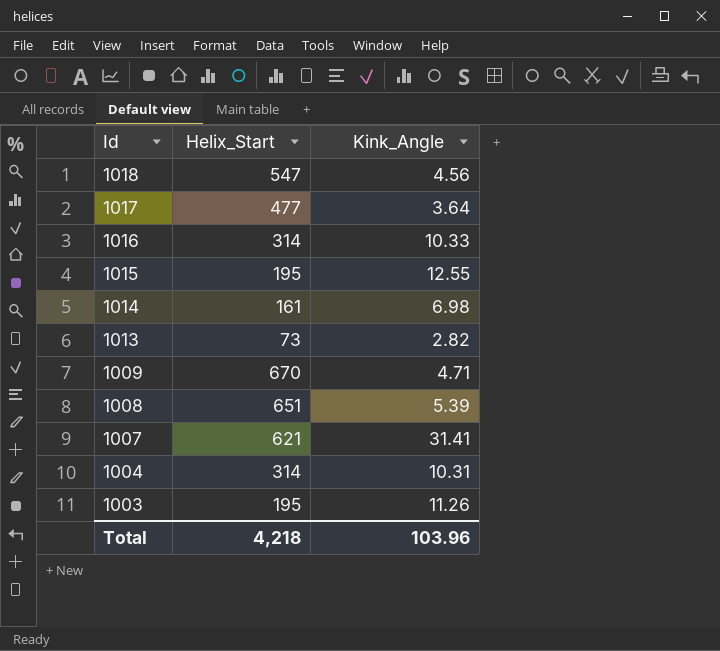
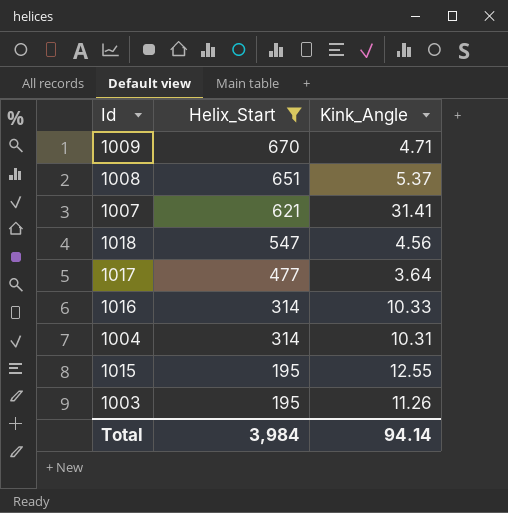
filter: none -> Helix_Start >= 195
row order: Id descending -> Helix_Start descending
1008 | Kink_Angle: 5.39 -> 5.37
Total | Helix_Start: 4,218 -> 3,984
Total | Kink_Angle: 103.96 -> 94.14

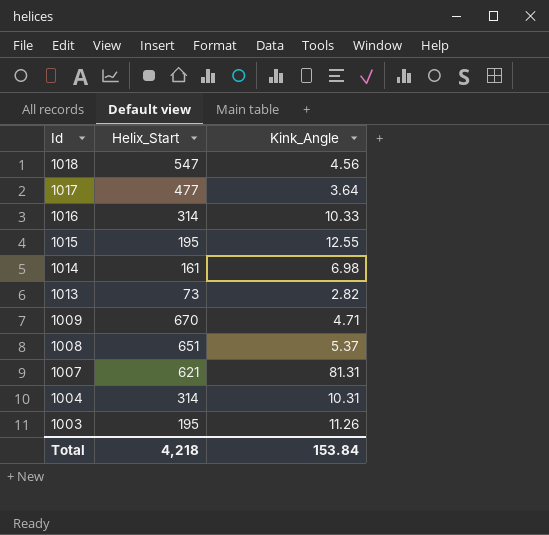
filter: Helix_Start >= 195 -> none
row order: Helix_Start descending -> Id descending
1007 | Kink_Angle: 31.41 -> 81.31
Total | Helix_Start: 3,984 -> 4,218
Total | Kink_Angle: 94.14 -> 153.84

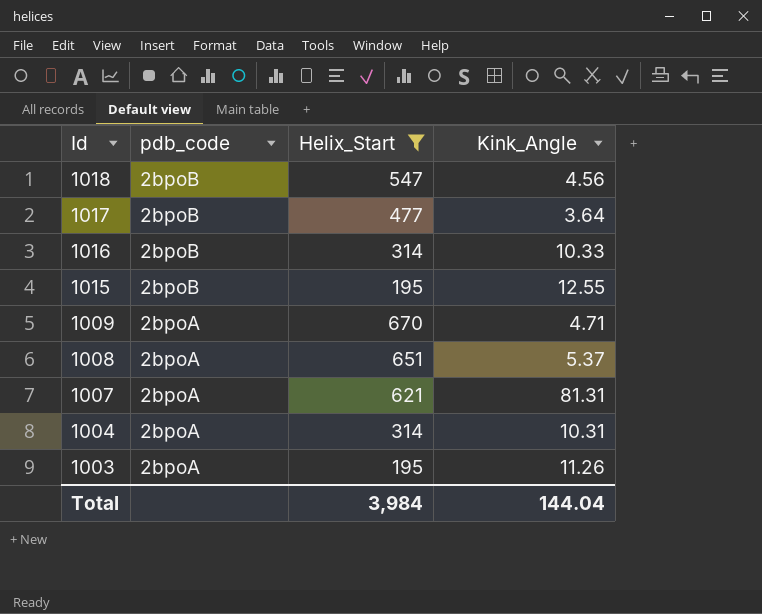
filter: none -> Helix_Start >= 195
column pdb_code | position: none -> 2
Total | Helix_Start: 4,218 -> 3,984
Total | Kink_Angle: 153.84 -> 144.04

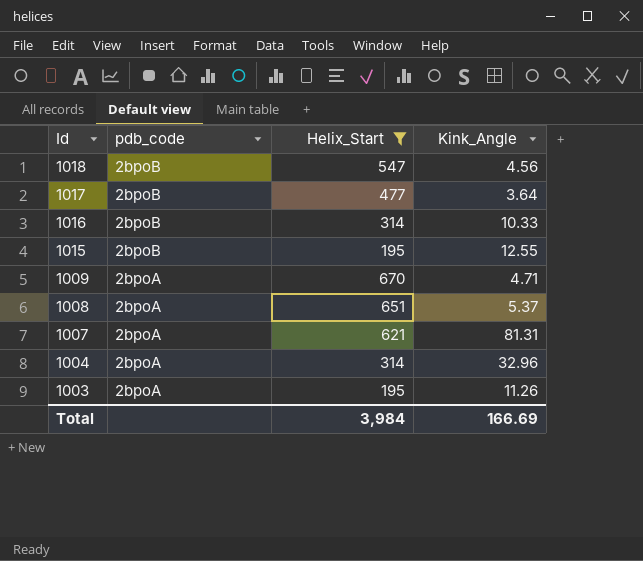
1004 | Kink_Angle: 10.31 -> 32.96
Total | Kink_Angle: 144.04 -> 166.69

